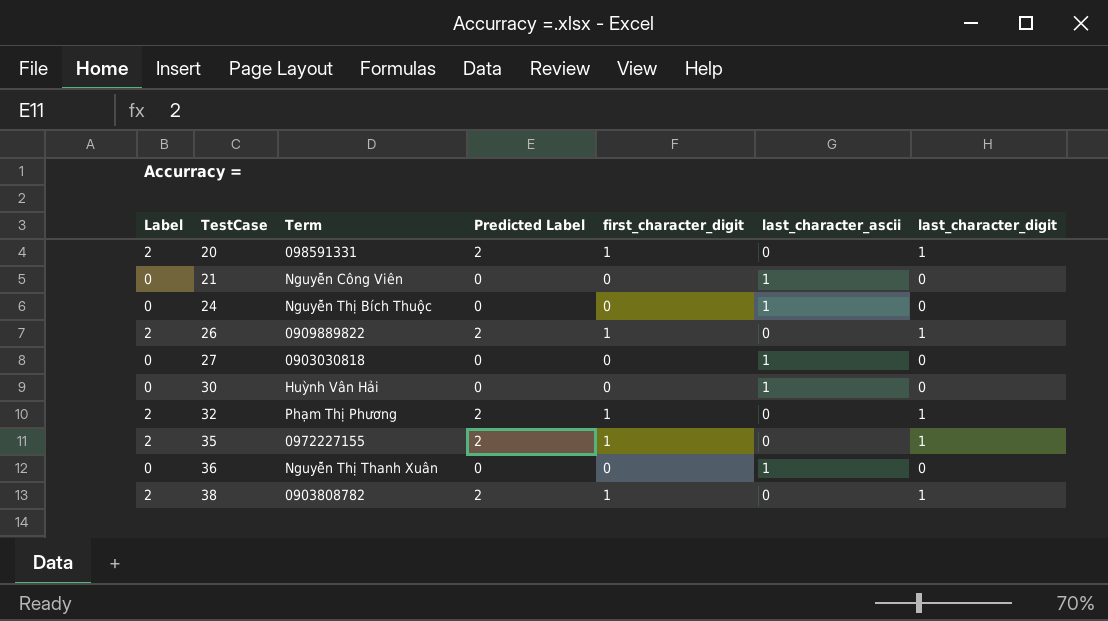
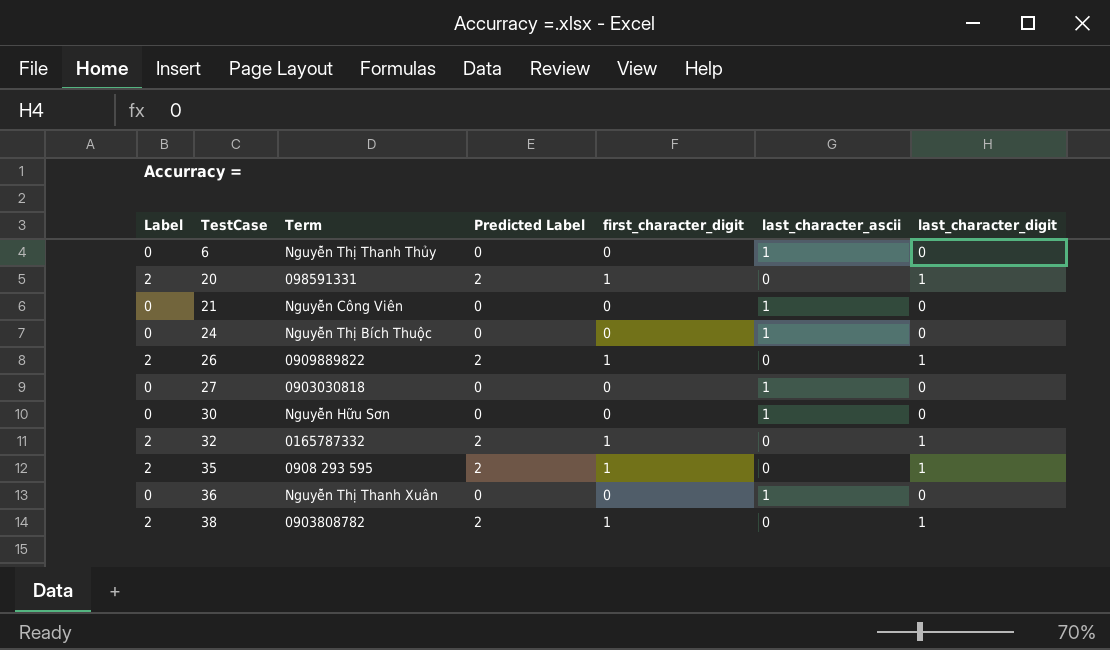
row 6: none -> 0 | Nguyễn Thị Thanh Thủy | 0 | 0 | 1 | 0
30 | Term: Huỳnh Vân Hải -> Nguyễn Hữu Sơn
32 | Term: Phạm Thị Phương -> 0165787332
35 | Term: 0972227155 -> 0908 293 595

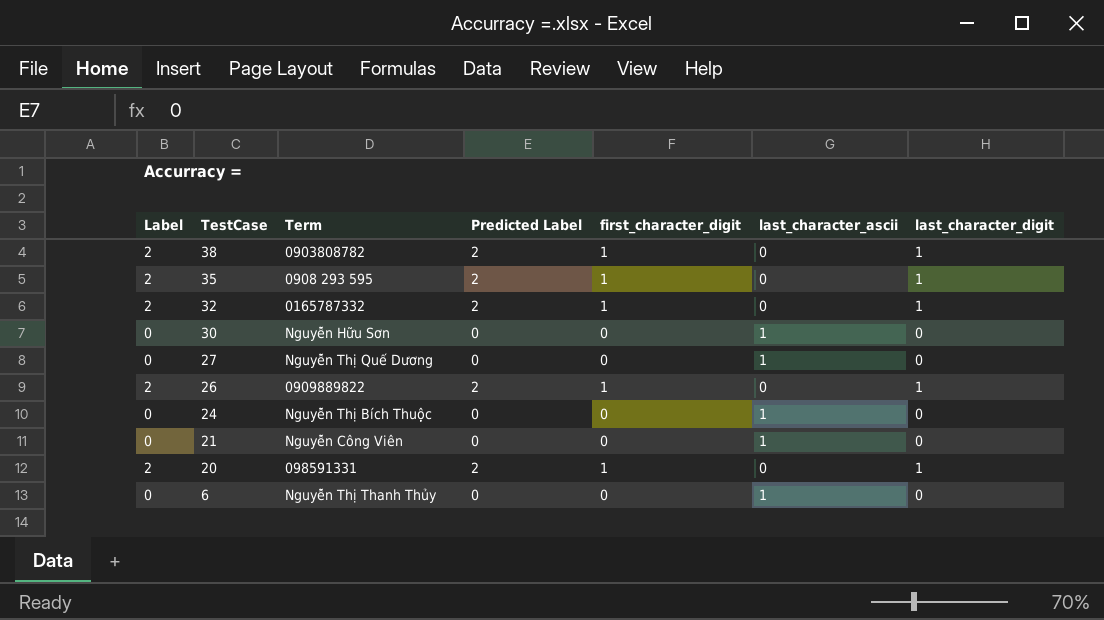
row order: TestCase ascending -> TestCase descending
row 36: 0 | Nguyễn Thị Thanh Xuân | 0 | 0 | 1 | 0 -> none
27 | Term: 0903030818 -> Nguyễn Thị Quế Dương

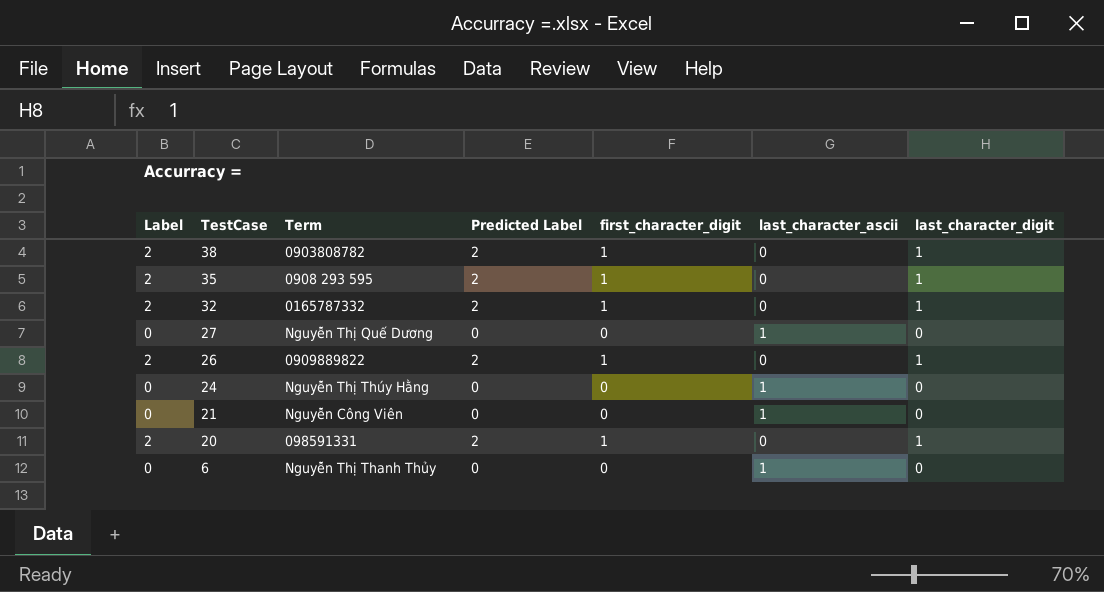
row 30: 0 | Nguyễn Hữu Sơn | 0 | 0 | 1 | 0 -> none
24 | Term: Nguyễn Thị Bích Thuộc -> Nguyễn Thị Thúy Hằng

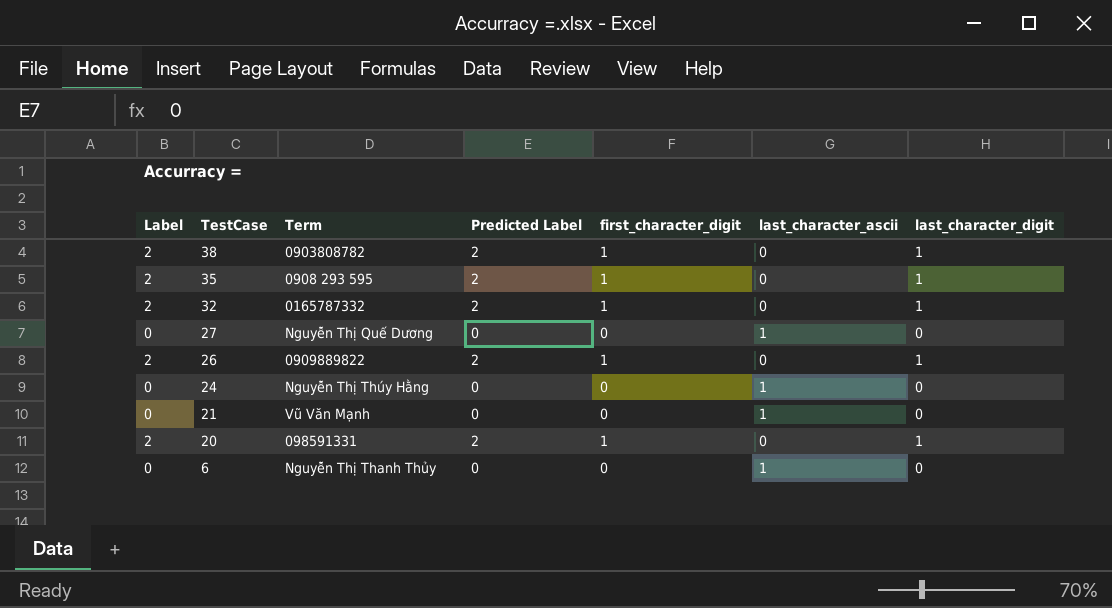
21 | Term: Nguyễn Công Viên -> Vũ Văn Mạnh

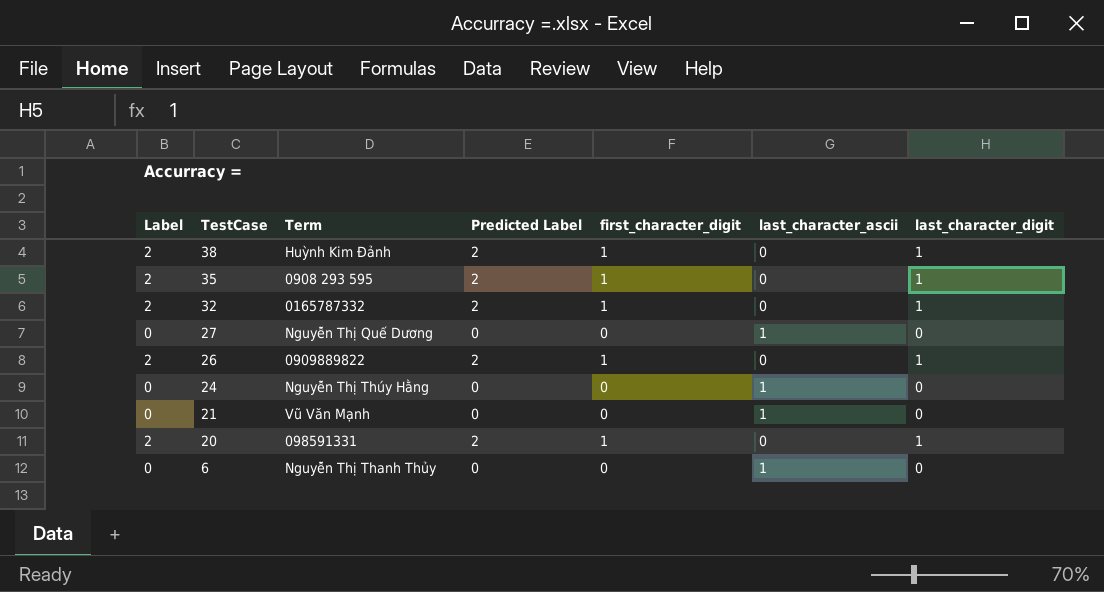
38 | Term: 0903808782 -> Huỳnh Kim Đảnh

